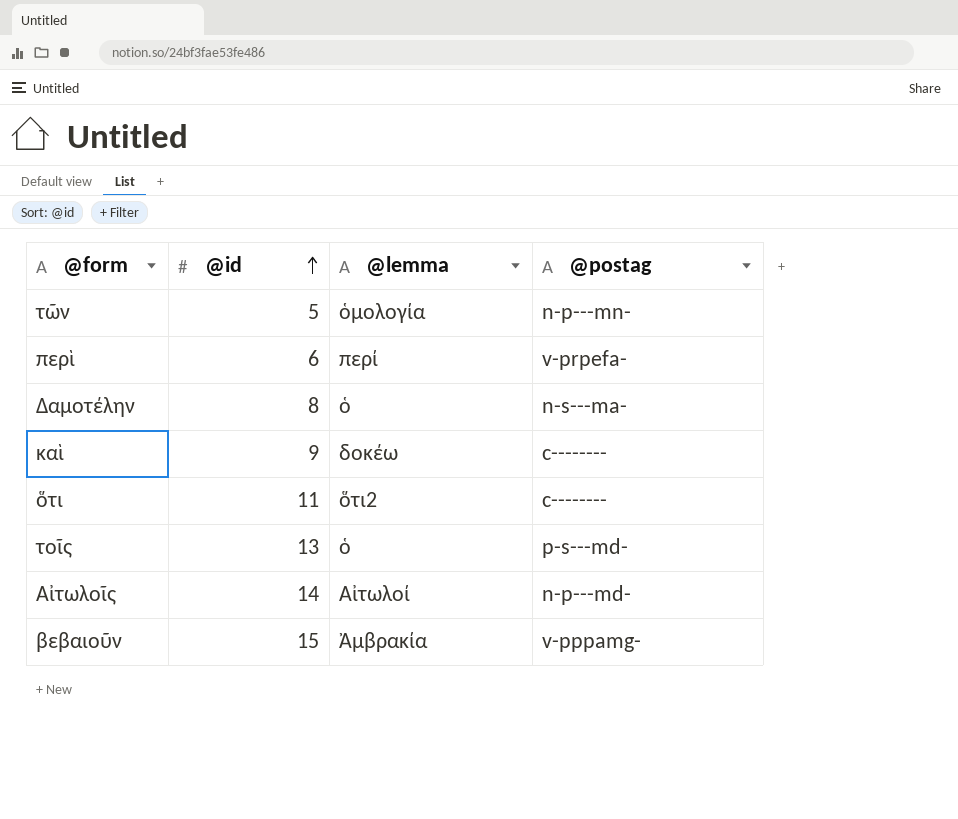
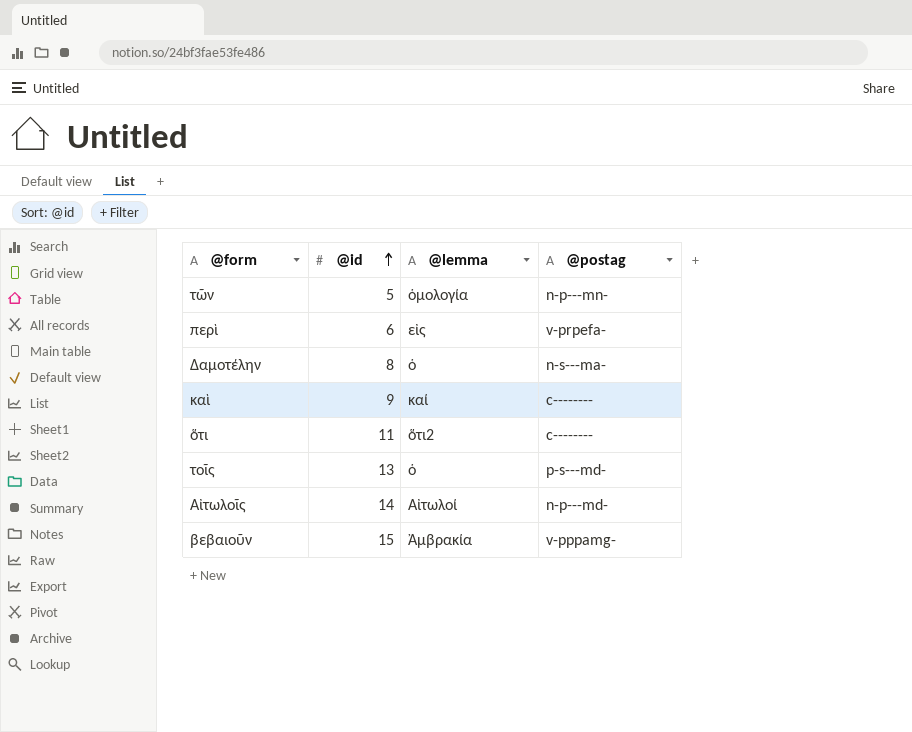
περὶ | @lemma: περί -> εἰς
καὶ | @lemma: δοκέω -> καί

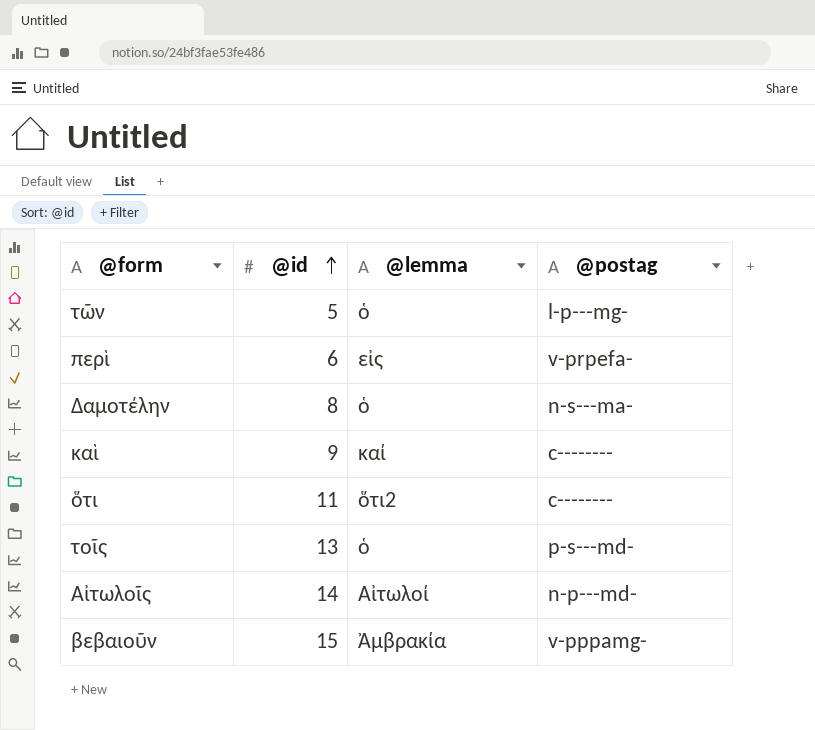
τῶν | @lemma: ὁμολογία -> ὁ
τῶν | @postag: n-p---mn- -> l-p---mg-

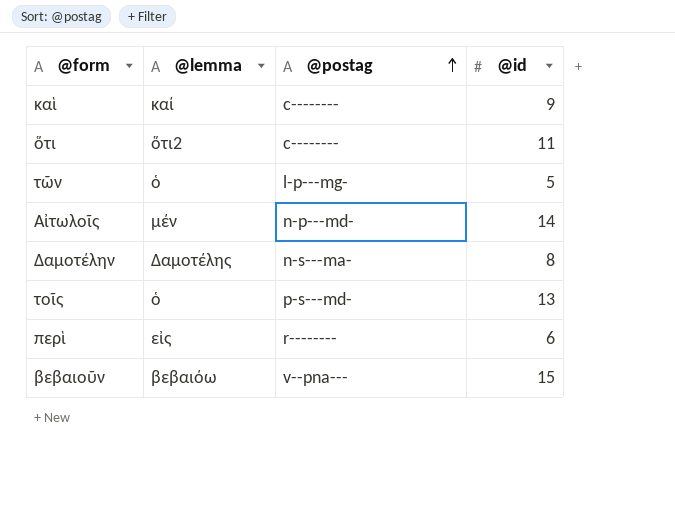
row order: @id ascending -> @postag ascending
column @id | position: 2 -> 4
Αἰτωλοῖς | @lemma: Αἰτωλοί -> μέν
Δαμοτέλην | @lemma: ὁ -> Δαμοτέλης
περὶ | @postag: v-prpefa- -> r--------
βεβαιοῦν | @lemma: Ἀμβρακία -> βεβαιόω
βεβαιοῦν | @postag: v-pppamg- -> v--pna---

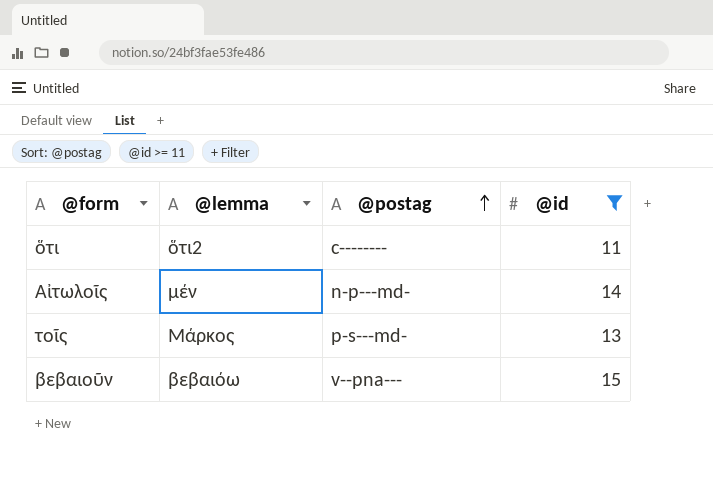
filter: none -> @id >= 11
τοῖς | @lemma: ὁ -> Μάρκος

